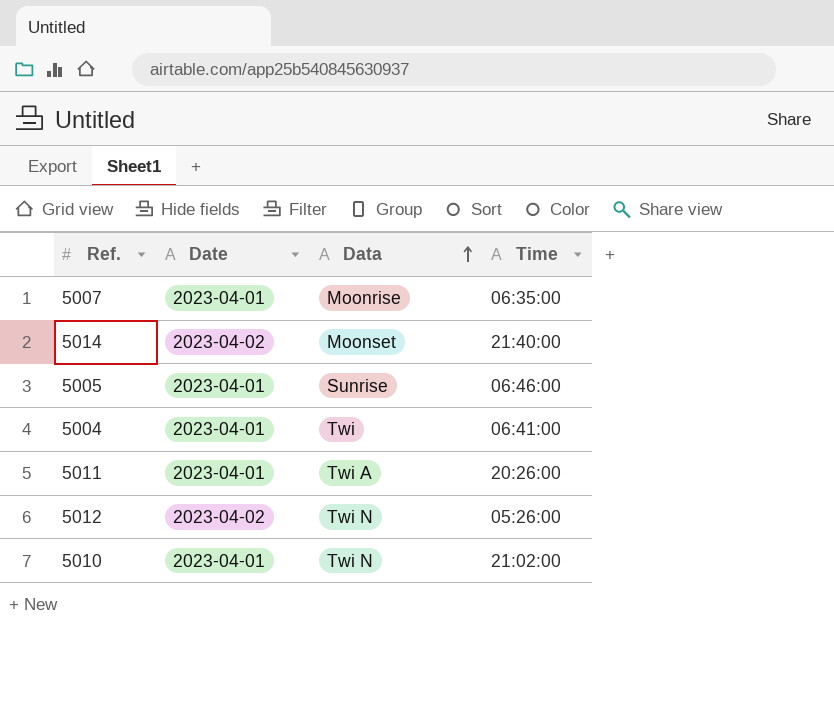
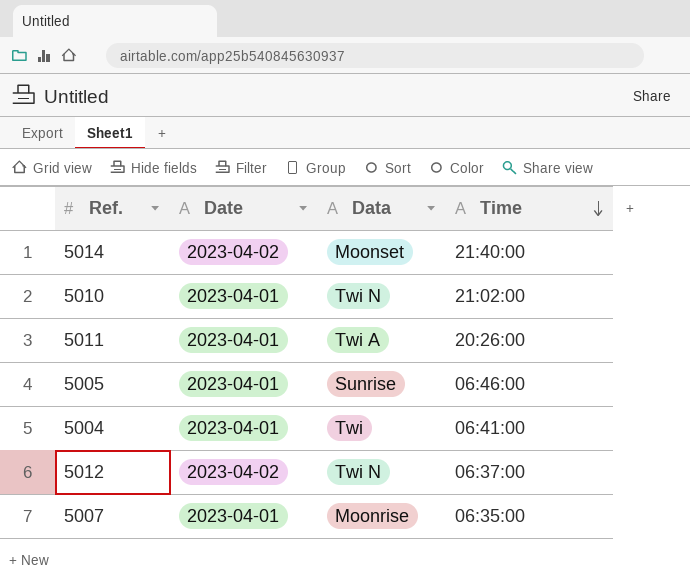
row order: Data ascending -> Time descending
5012 | Time: 05:26:00 -> 06:37:00

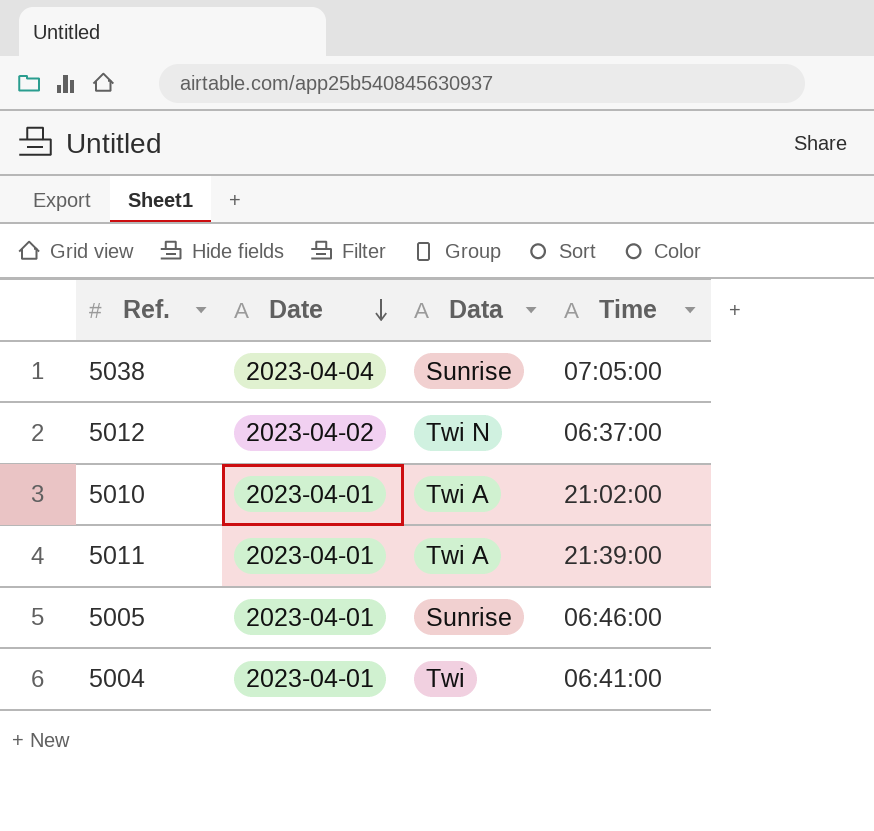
row order: Time descending -> Date descending
row 5014: 2023-04-02 | Moonset | 21:40:00 -> none
row 5007: 2023-04-01 | Moonrise | 06:35:00 -> none
row 5038: none -> 2023-04-04 | Sunrise | 07:05:00
5010 | Data: Twi N -> Twi A
5011 | Time: 20:26:00 -> 21:39:00

